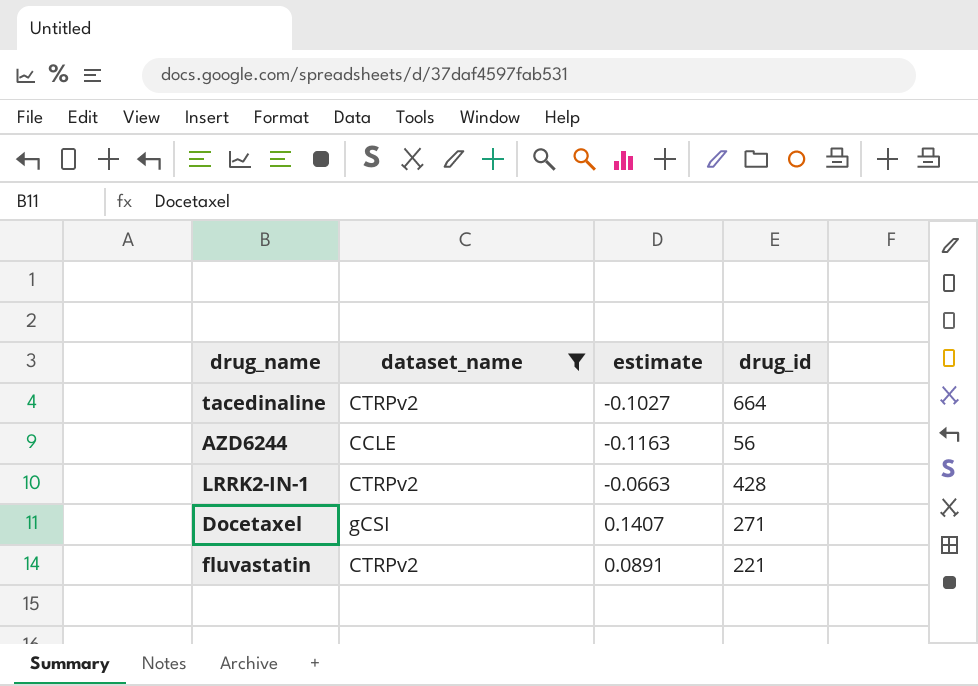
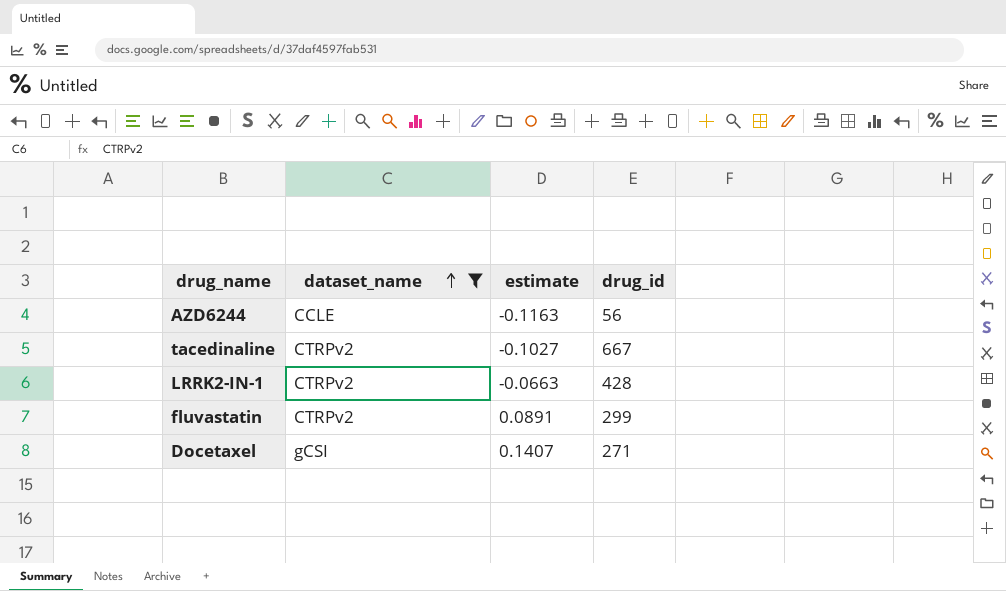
row order: none -> dataset_name ascending
tacedinaline | drug_id: 664 -> 667
fluvastatin | drug_id: 221 -> 299

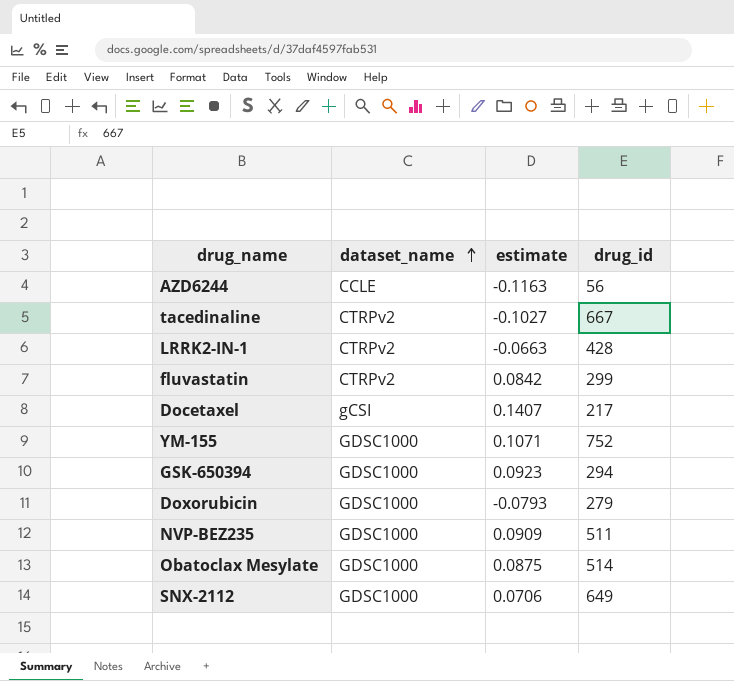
filter: dataset_name != GDSC1000 -> none
fluvastatin | estimate: 0.0891 -> 0.0842
Docetaxel | drug_id: 271 -> 217

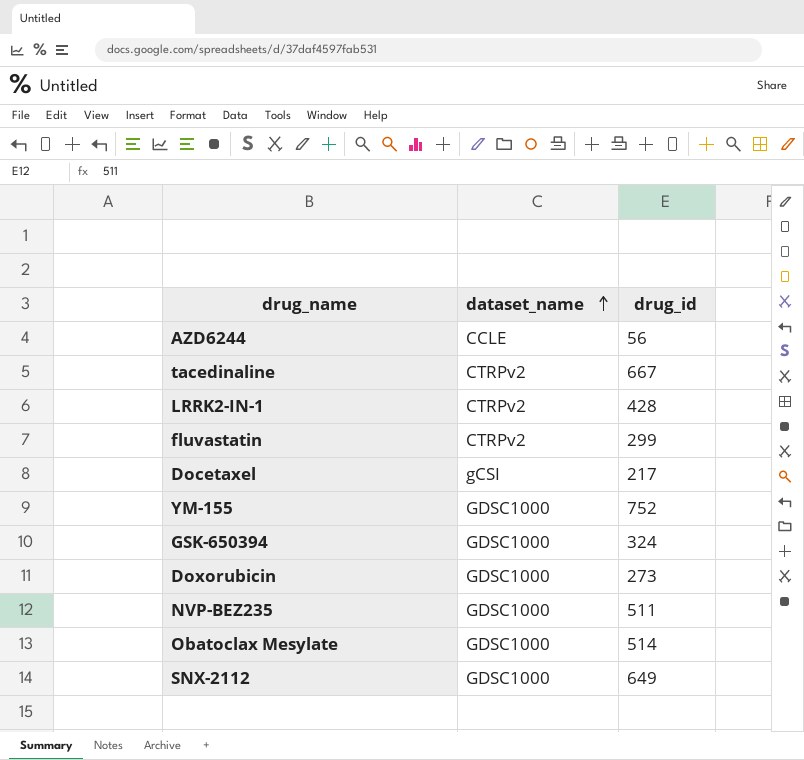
column estimate | position: 3 -> none
GSK-650394 | drug_id: 294 -> 324
Doxorubicin | drug_id: 279 -> 273

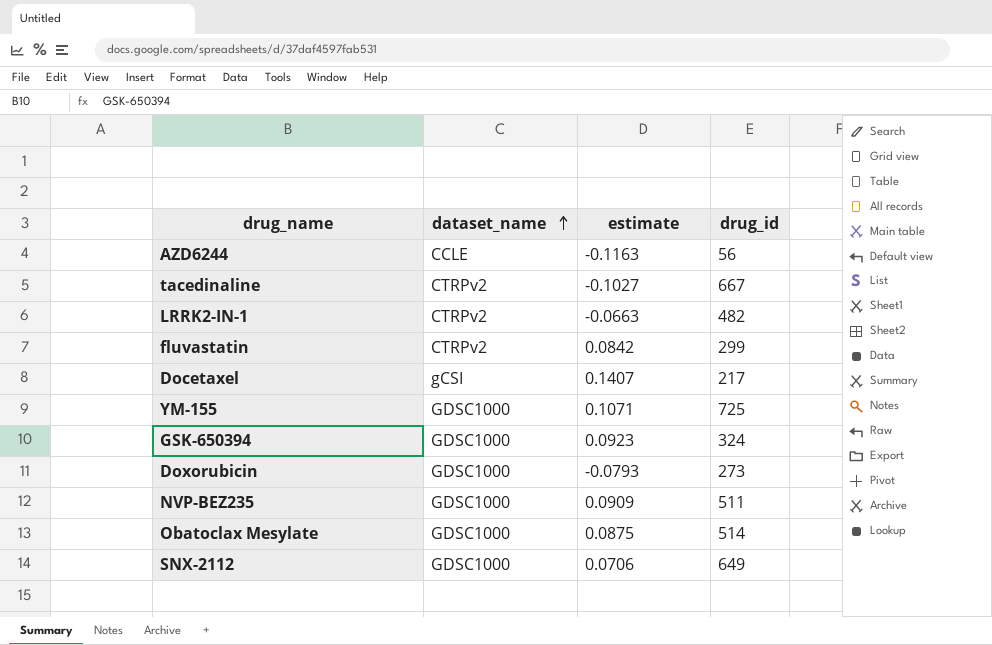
column estimate | position: none -> 3
LRRK2-IN-1 | drug_id: 428 -> 482
YM-155 | drug_id: 752 -> 725

